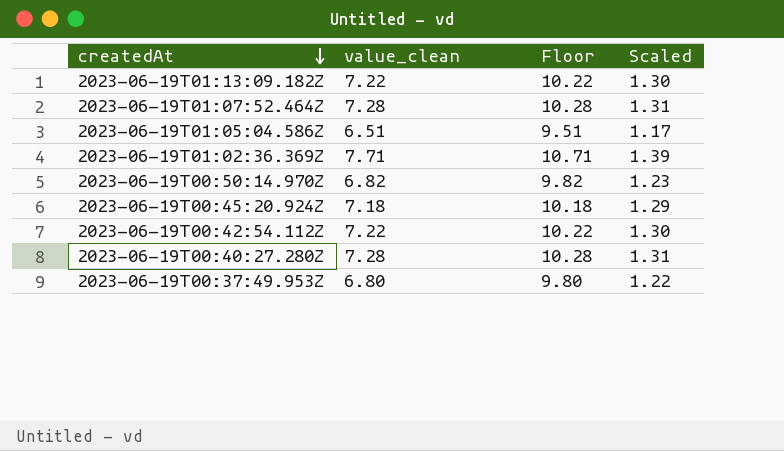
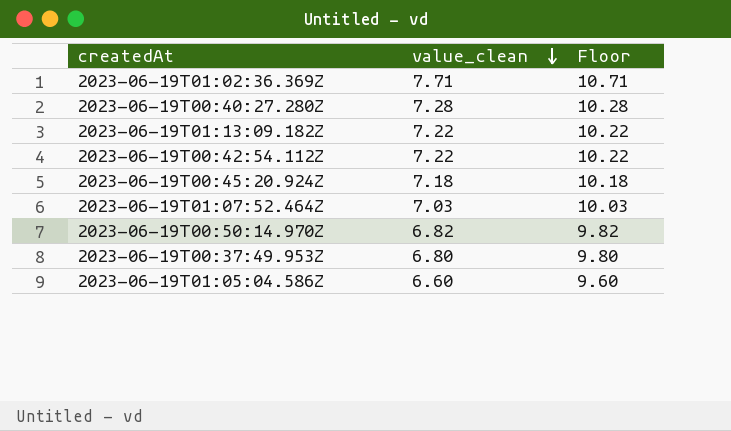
row order: createdAt descending -> value_clean descending
column Scaled | formula: [value_clean] * 0.18 -> none
2023-06-19T01:07:52.464Z | value_clean: 7.28 -> 7.03
2023-06-19T01:07:52.464Z | Floor: 10.28 -> 10.03
2023-06-19T01:05:04.586Z | value_clean: 6.51 -> 6.60
2023-06-19T01:05:04.586Z | Floor: 9.51 -> 9.60

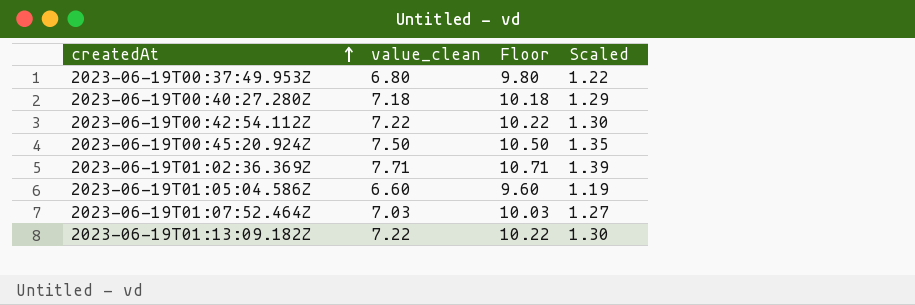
row order: value_clean descending -> createdAt ascending
column Scaled | formula: none -> [value_clean] * 0.18
row 2023-06-19T00:50:14.970Z: 6.82 | 9.82 -> none
2023-06-19T00:40:27.280Z | value_clean: 7.28 -> 7.18
2023-06-19T00:40:27.280Z | Floor: 10.28 -> 10.18
2023-06-19T00:45:20.924Z | value_clean: 7.18 -> 7.50
2023-06-19T00:45:20.924Z | Floor: 10.18 -> 10.50

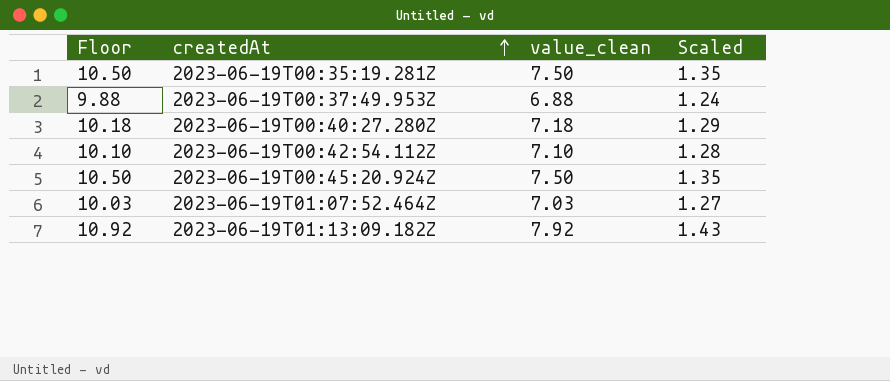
column Floor | position: 3 -> 1
row 2023-06-19T01:02:36.369Z: 7.71 | 10.71 | 1.39 -> none
row 2023-06-19T01:05:04.586Z: 6.60 | 9.60 | 1.19 -> none
row 2023-06-19T00:35:19.281Z: none -> 10.50 | 7.50 | 1.35
2023-06-19T00:37:49.953Z | Floor: 9.80 -> 9.88
2023-06-19T00:37:49.953Z | value_clean: 6.80 -> 6.88
2023-06-19T00:37:49.953Z | Scaled: 1.22 -> 1.24
2023-06-19T00:42:54.112Z | Floor: 10.22 -> 10.10
2023-06-19T00:42:54.112Z | value_clean: 7.22 -> 7.10
2023-06-19T00:42:54.112Z | Scaled: 1.30 -> 1.28
2023-06-19T01:13:09.182Z | Floor: 10.22 -> 10.92
2023-06-19T01:13:09.182Z | value_clean: 7.22 -> 7.92
2023-06-19T01:13:09.182Z | Scaled: 1.30 -> 1.43

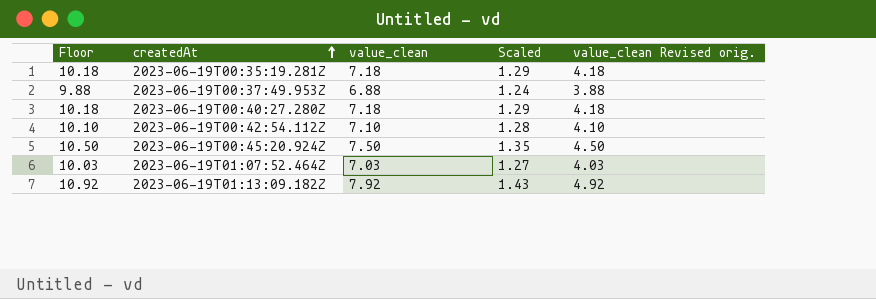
column value_clean Revised orig. | formula: none -> [value_clean] - 3
2023-06-19T00:35:19.281Z | Floor: 10.50 -> 10.18
2023-06-19T00:35:19.281Z | value_clean: 7.50 -> 7.18
2023-06-19T00:35:19.281Z | Scaled: 1.35 -> 1.29

